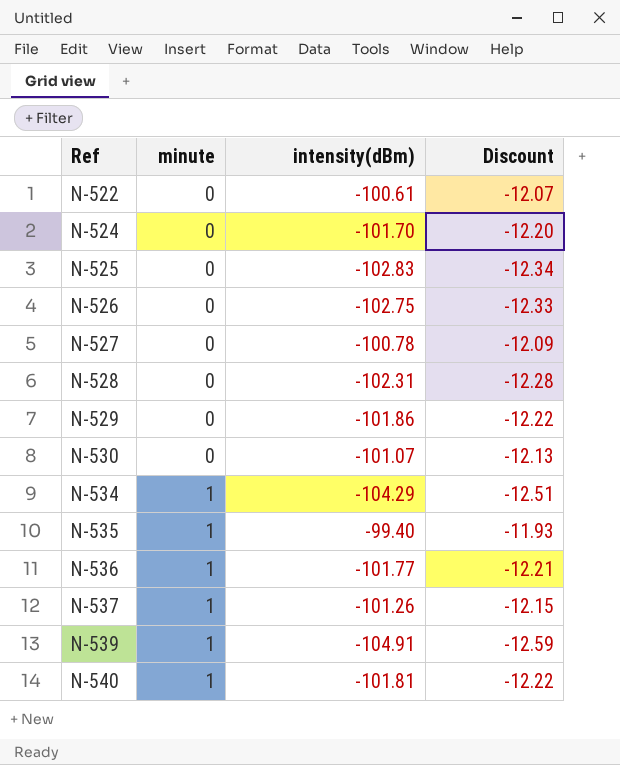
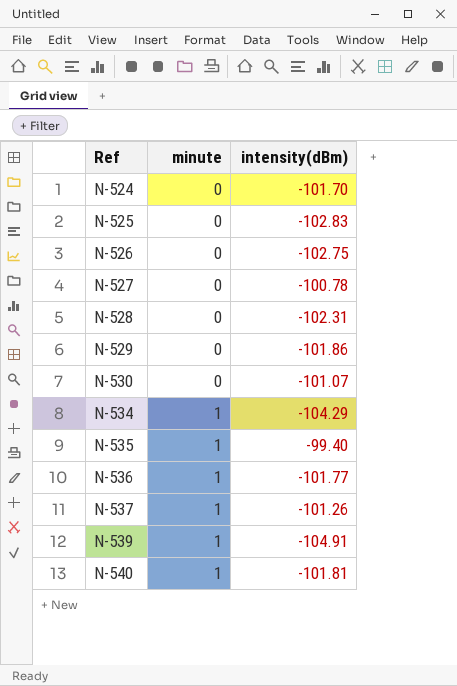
column Discount | formula: [intensity(dBm)] * 0.12 -> none
row N-522: 0 | -100.61 | -12.07 -> none

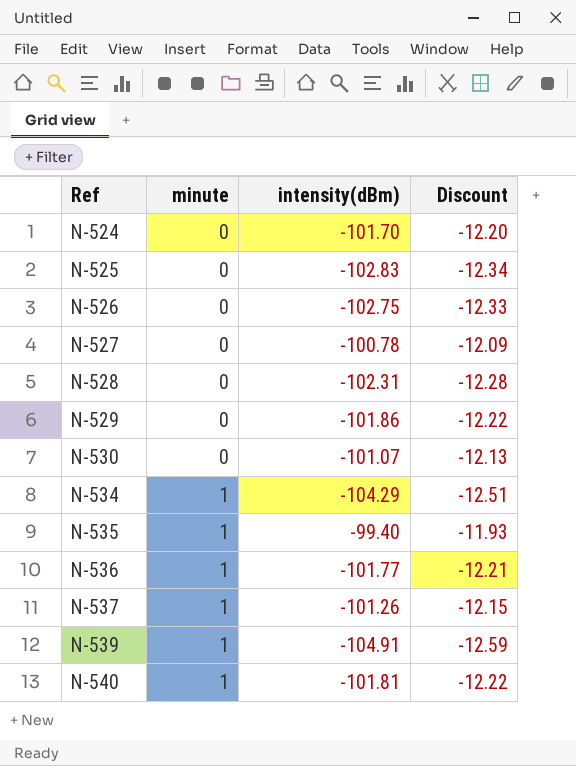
column Discount | formula: none -> [intensity(dBm)] * 0.12

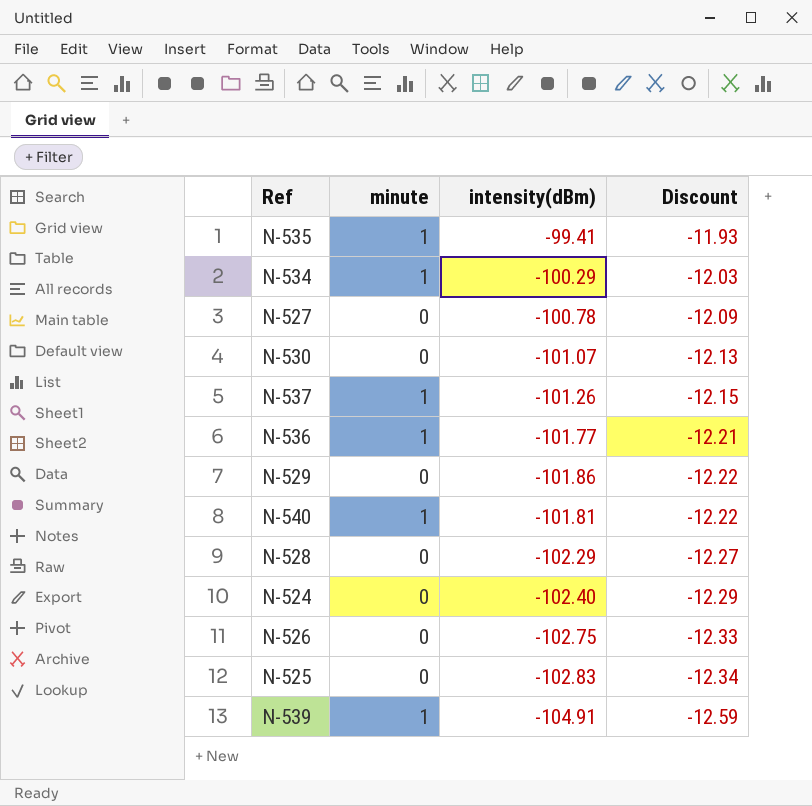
row order: Ref ascending -> Discount descending
N-535 | intensity(dBm): -99.40 -> -99.41
N-534 | intensity(dBm): -104.29 -> -100.29
N-534 | Discount: -12.51 -> -12.03
N-528 | intensity(dBm): -102.31 -> -102.29
N-528 | Discount: -12.28 -> -12.27
N-524 | intensity(dBm): -101.70 -> -102.40
N-524 | Discount: -12.20 -> -12.29

